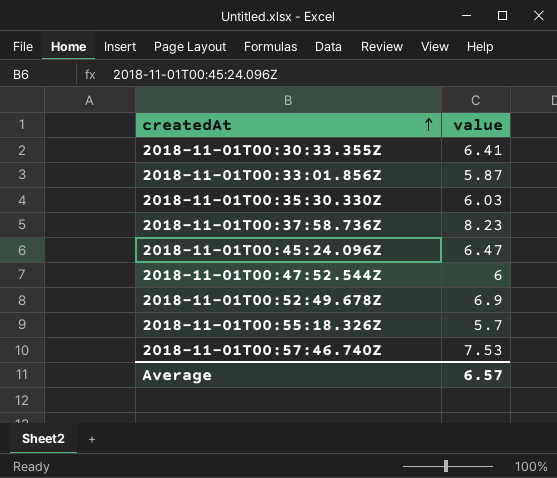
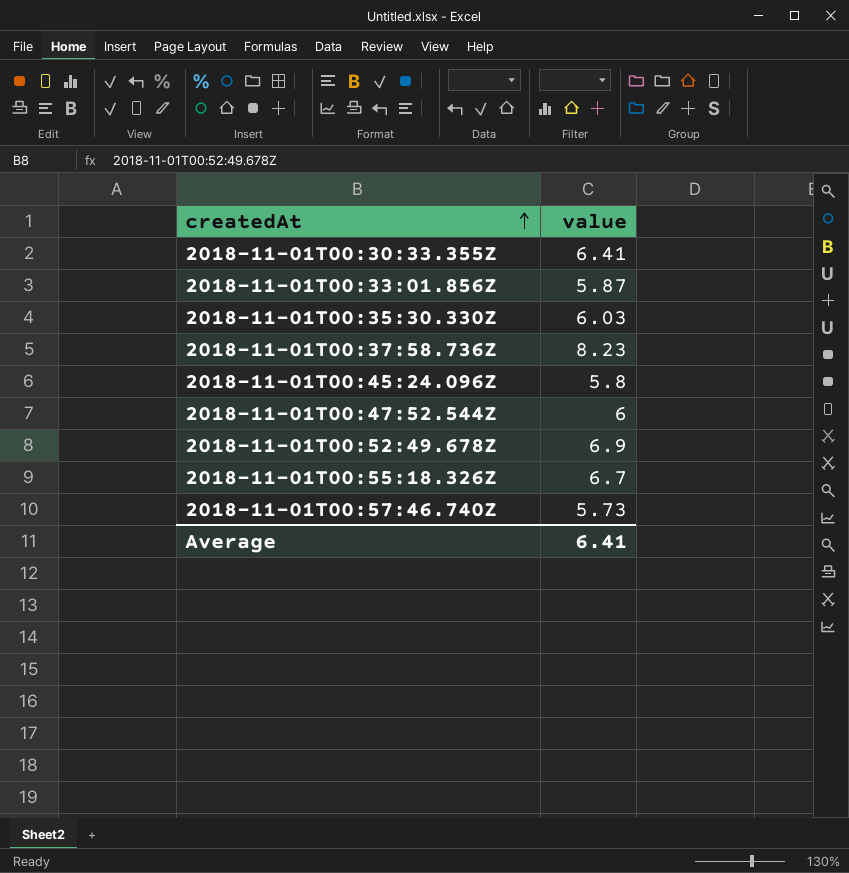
2018-11-01T00:45:24.096Z | value: 6.47 -> 5.8
2018-11-01T00:55:18.326Z | value: 5.7 -> 6.7
2018-11-01T00:57:46.740Z | value: 7.53 -> 5.73
Average | value: 6.57 -> 6.41

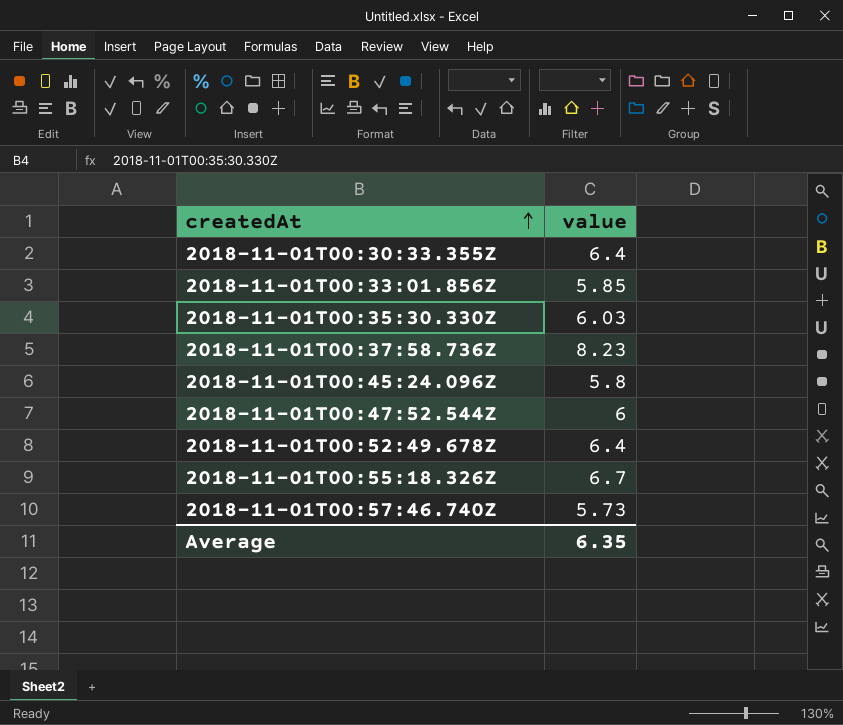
2018-11-01T00:30:33.355Z | value: 6.41 -> 6.4
2018-11-01T00:33:01.856Z | value: 5.87 -> 5.85
2018-11-01T00:52:49.678Z | value: 6.9 -> 6.4
Average | value: 6.41 -> 6.35

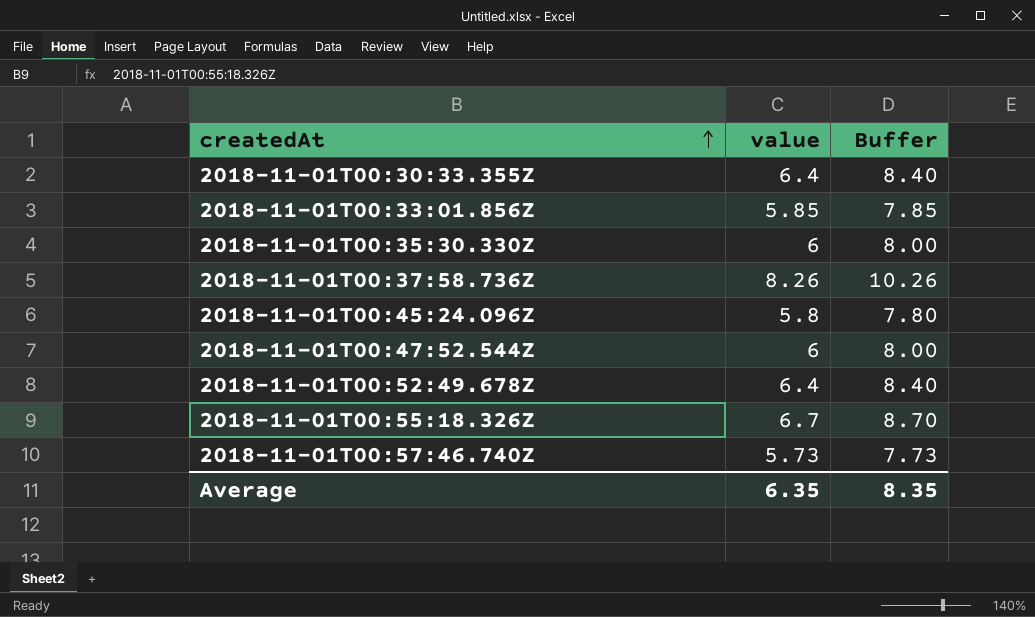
column Buffer | formula: none -> [value] + 2
2018-11-01T00:35:30.330Z | value: 6.03 -> 6
2018-11-01T00:37:58.736Z | value: 8.23 -> 8.26

